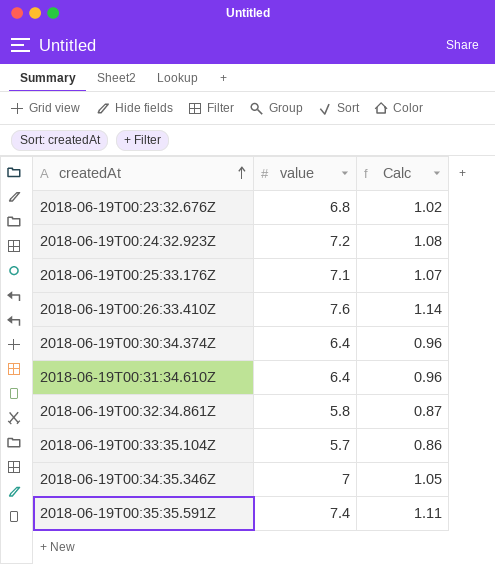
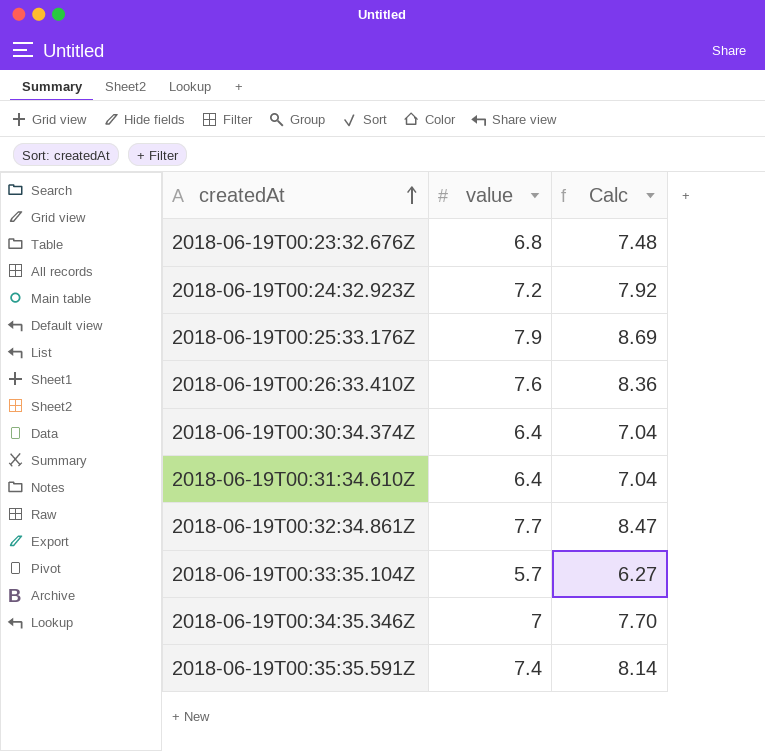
column Calc | formula: [value] * 0.15 -> [value] * 1.1
2018-06-19T00:25:33.176Z | value: 7.1 -> 7.9
2018-06-19T00:32:34.861Z | value: 5.8 -> 7.7

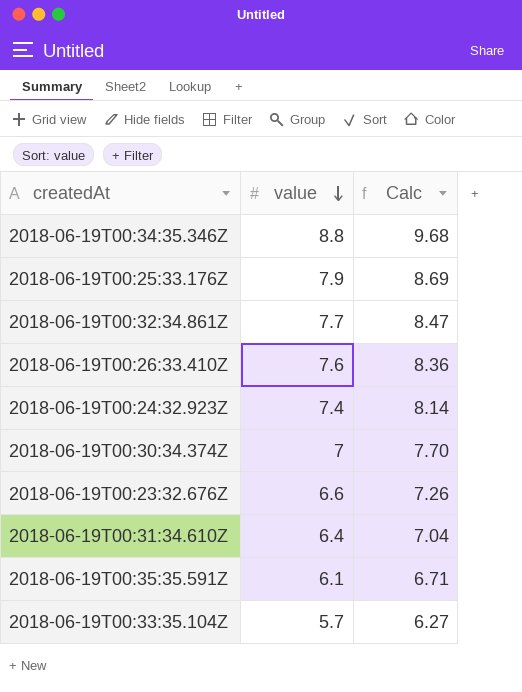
row order: createdAt ascending -> value descending
2018-06-19T00:34:35.346Z | value: 7 -> 8.8
2018-06-19T00:34:35.346Z | Calc: 7.70 -> 9.68
2018-06-19T00:24:32.923Z | value: 7.2 -> 7.4
2018-06-19T00:24:32.923Z | Calc: 7.92 -> 8.14
2018-06-19T00:30:34.374Z | value: 6.4 -> 7
2018-06-19T00:30:34.374Z | Calc: 7.04 -> 7.70
2018-06-19T00:23:32.676Z | value: 6.8 -> 6.6
2018-06-19T00:23:32.676Z | Calc: 7.48 -> 7.26
2018-06-19T00:35:35.591Z | value: 7.4 -> 6.1
2018-06-19T00:35:35.591Z | Calc: 8.14 -> 6.71

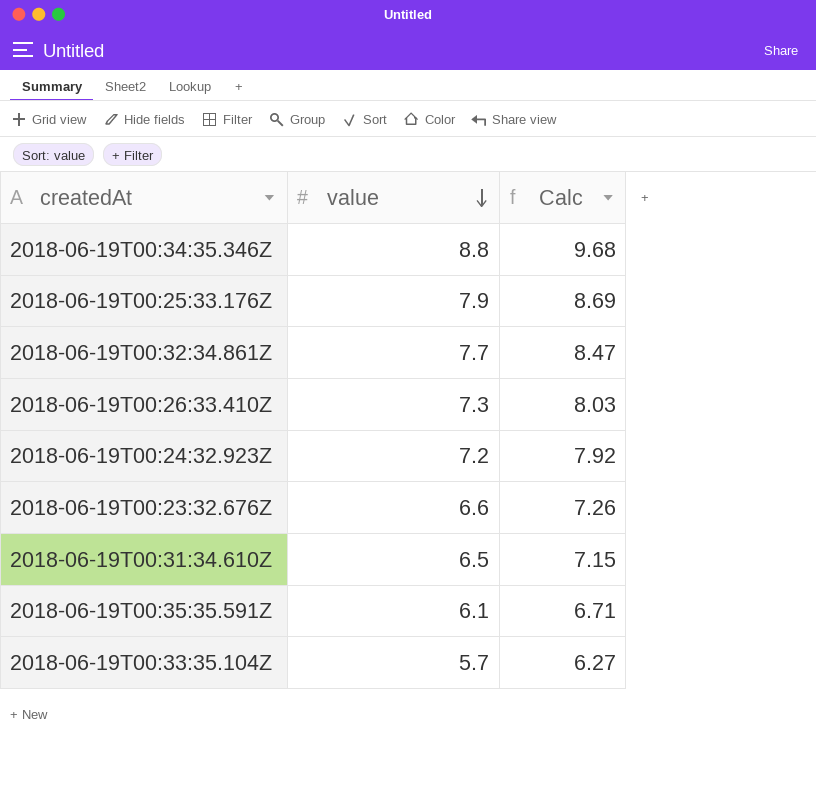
row 2018-06-19T00:30:34.374Z: 7 | 7.70 -> none
2018-06-19T00:26:33.410Z | value: 7.6 -> 7.3
2018-06-19T00:26:33.410Z | Calc: 8.36 -> 8.03
2018-06-19T00:24:32.923Z | value: 7.4 -> 7.2
2018-06-19T00:24:32.923Z | Calc: 8.14 -> 7.92
2018-06-19T00:31:34.610Z | value: 6.4 -> 6.5
2018-06-19T00:31:34.610Z | Calc: 7.04 -> 7.15

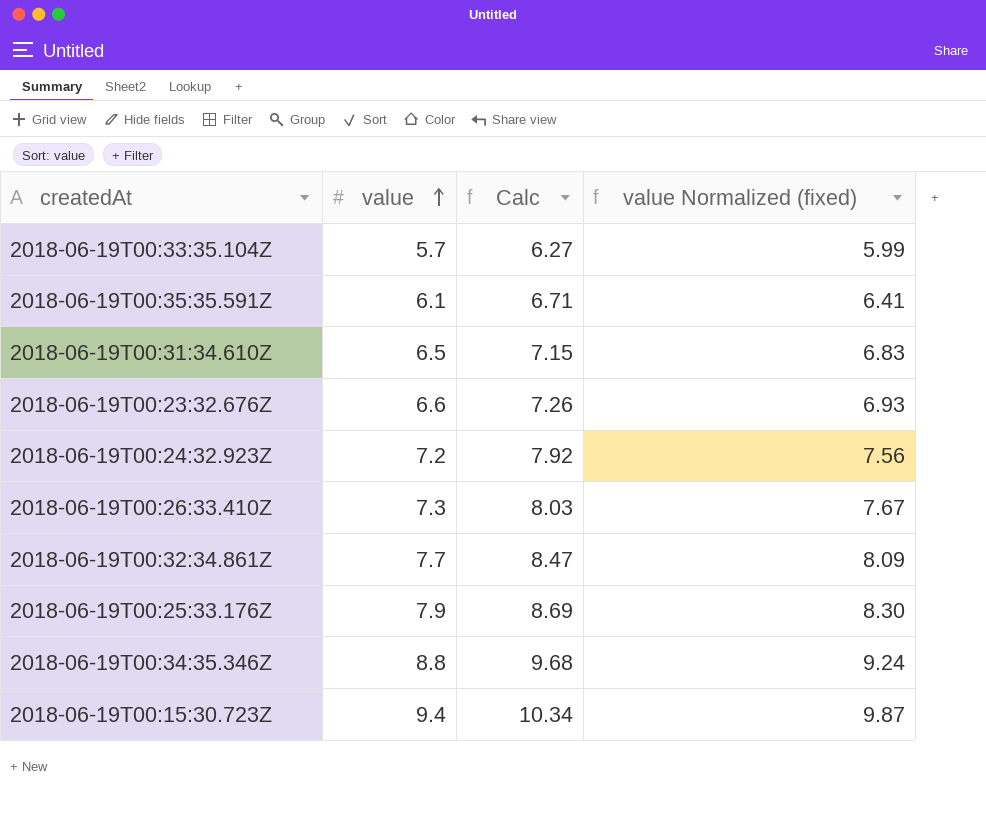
row order: value descending -> value ascending
column value Normalized (fixed) | formula: none -> [value] * 1.05
row 2018-06-19T00:15:30.723Z: none -> 9.4 | 10.34 | 9.87

